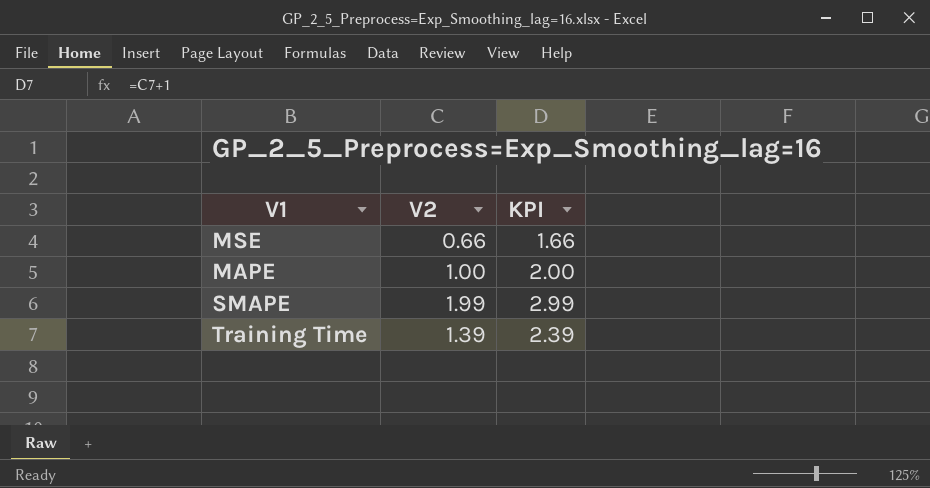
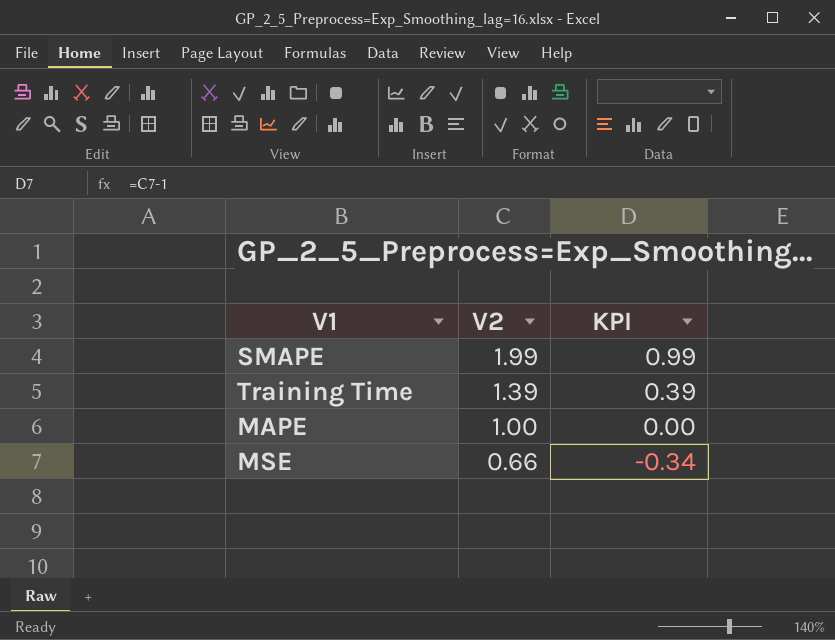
row order: none -> V2 descending
column KPI | formula: [V2] + 1 -> [V2] - 1

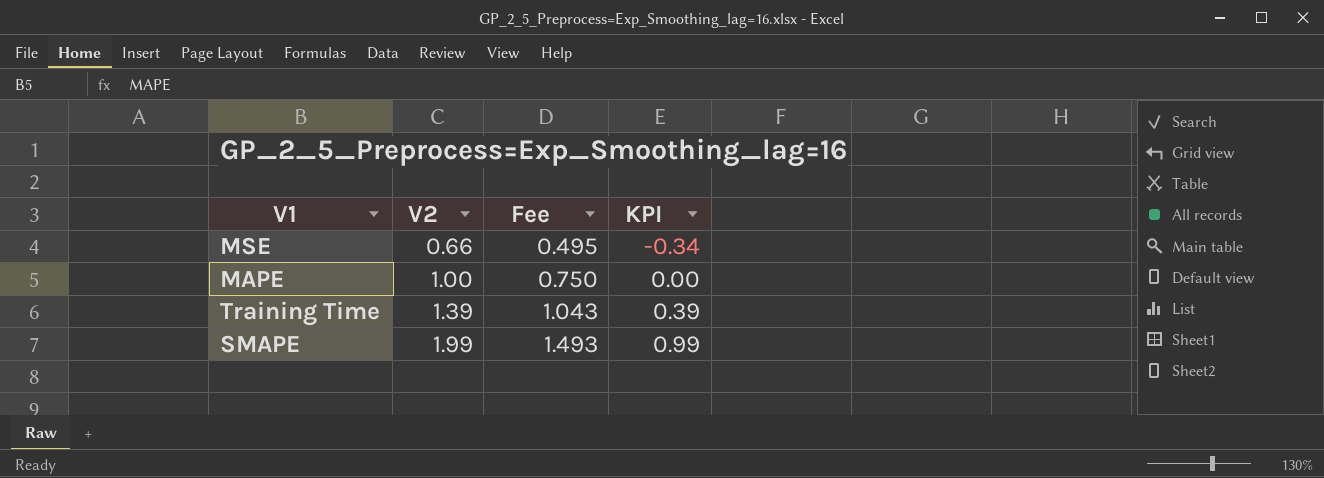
row order: V2 descending -> V2 ascending
column Fee | formula: none -> [V2] * 0.75

